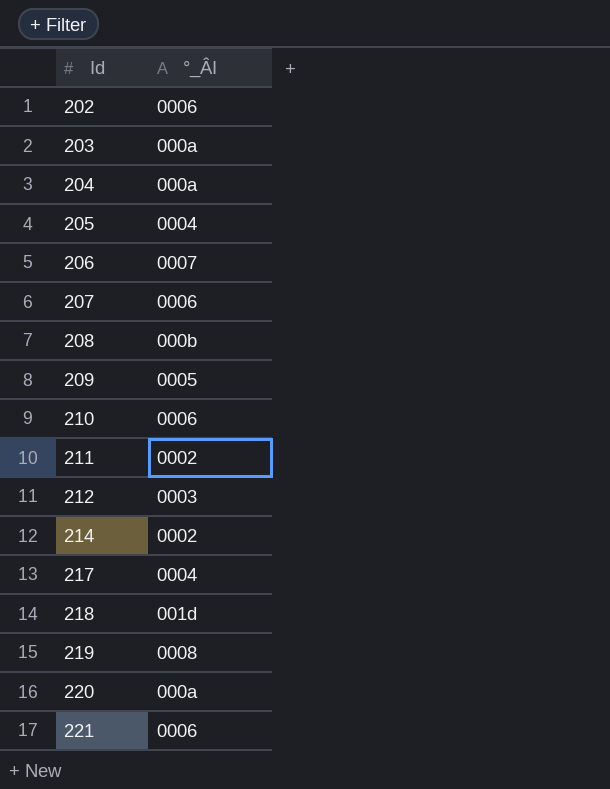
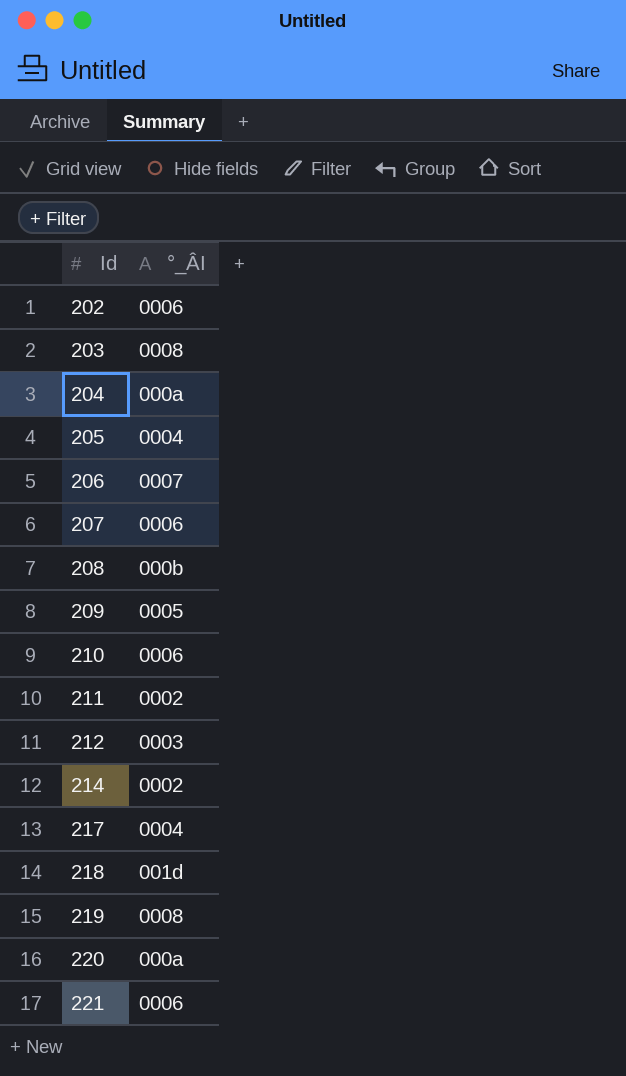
203 | °_ÂI: 000a -> 0008

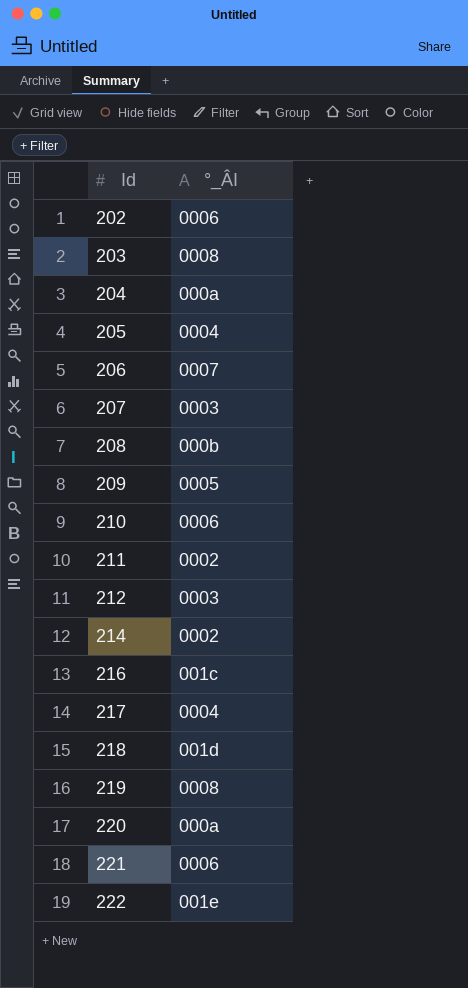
207 | °_ÂI: 0006 -> 0003
row 216: none -> 001c
row 222: none -> 001e

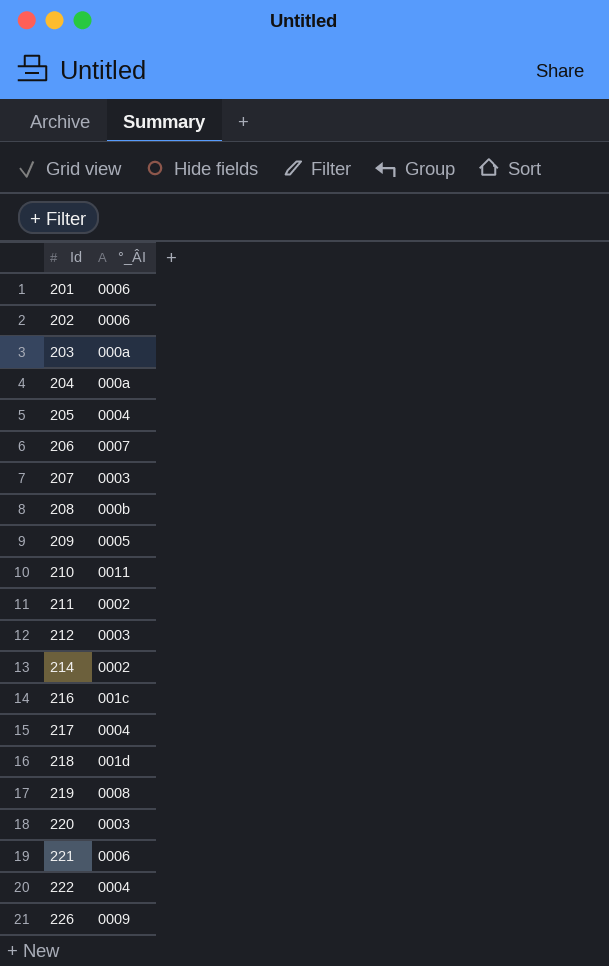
row 201: none -> 0006
203 | °_ÂI: 0008 -> 000a
210 | °_ÂI: 0006 -> 0011
220 | °_ÂI: 000a -> 0003
222 | °_ÂI: 001e -> 0004
row 226: none -> 0009

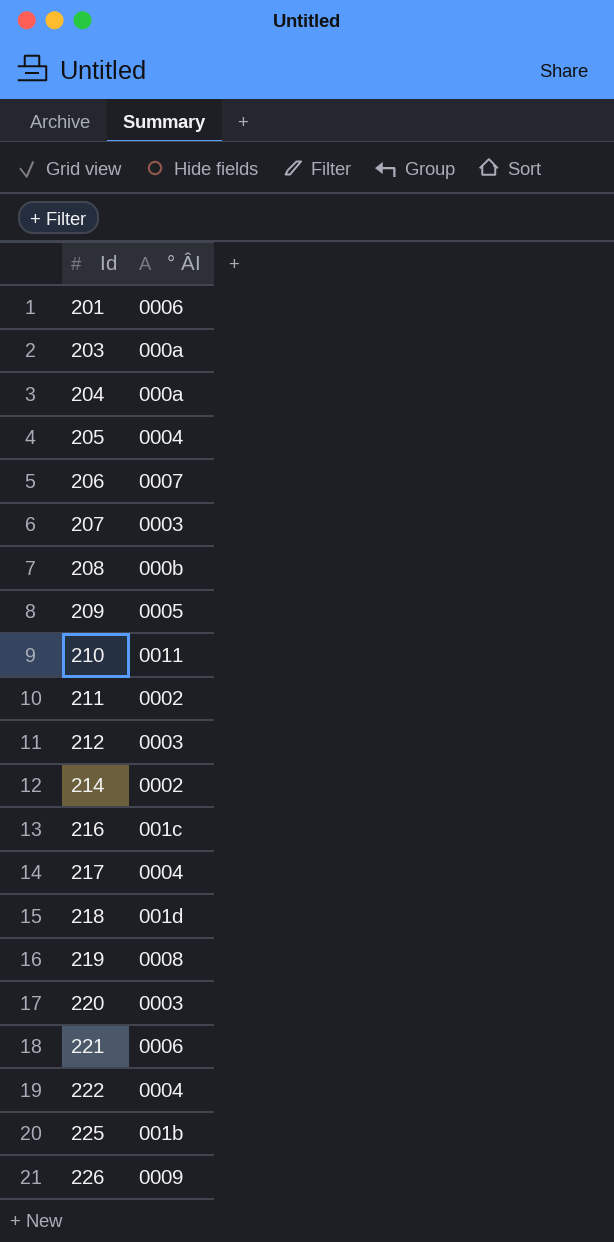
column name: °_ÂI -> ° ÂI
row 202: 0006 -> none
row 225: none -> 001b

